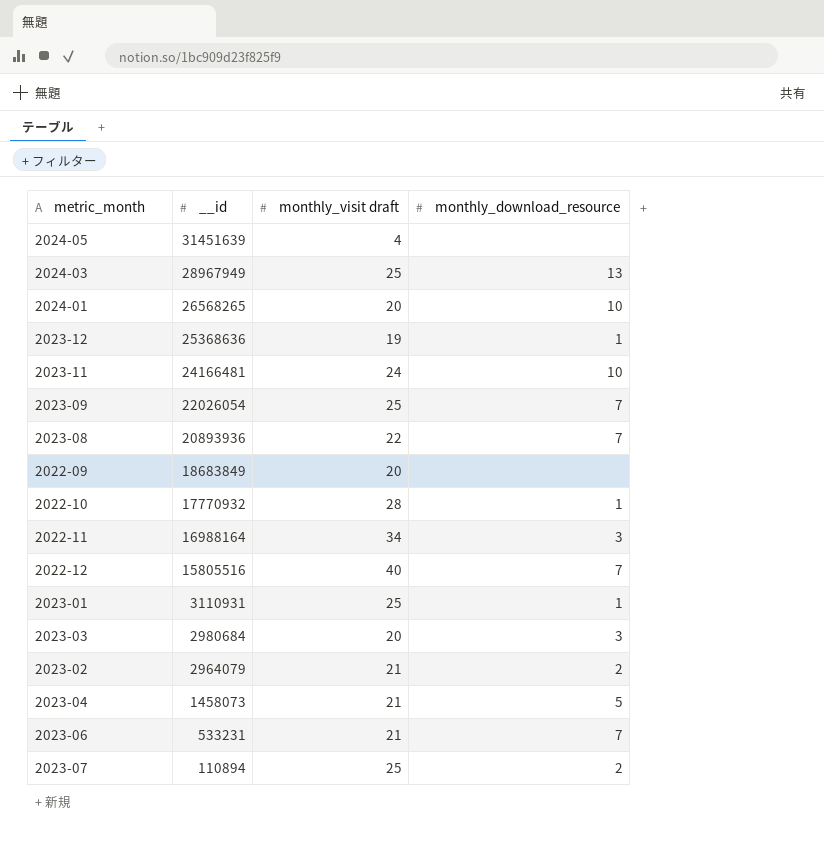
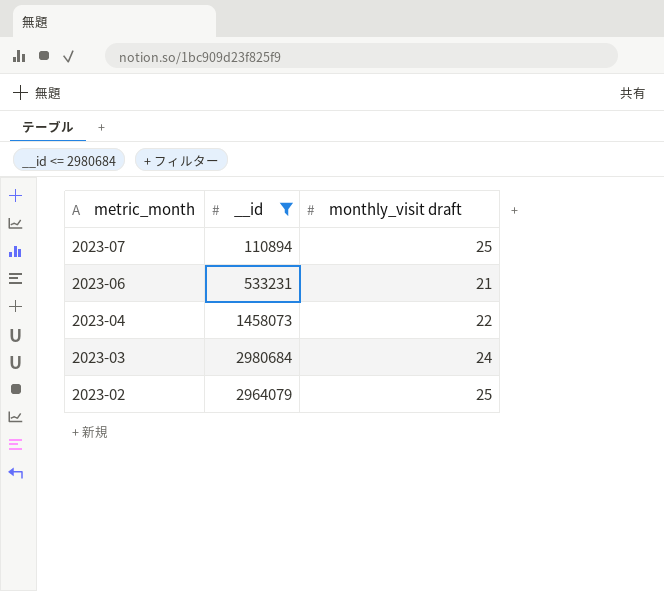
filter: none -> __id <= 2980684
row order: __id descending -> metric_month descending
column monthly_download_resource | position: 4 -> none
2023-04 | monthly_visit draft: 21 -> 22
2023-03 | monthly_visit draft: 20 -> 24
2023-02 | monthly_visit draft: 21 -> 25

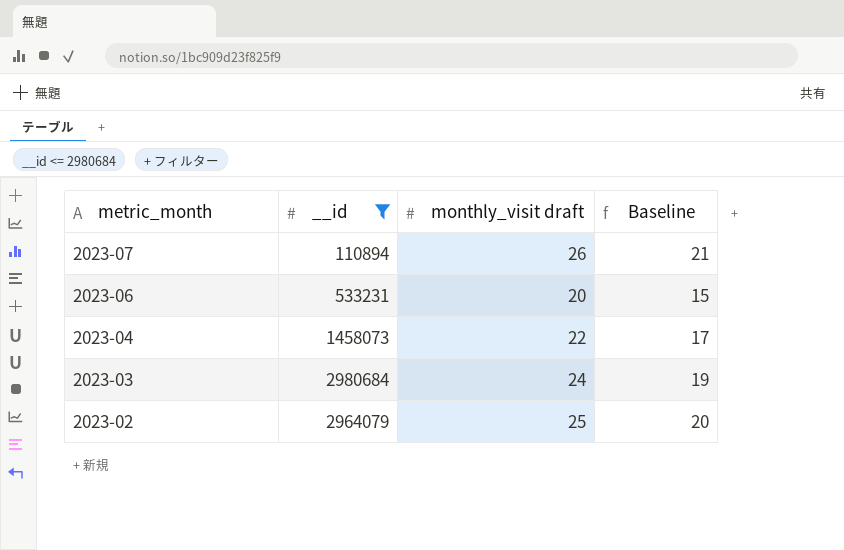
column Baseline | formula: none -> [monthly_visit draft] - 5
2023-07 | monthly_visit draft: 25 -> 26
2023-06 | monthly_visit draft: 21 -> 20

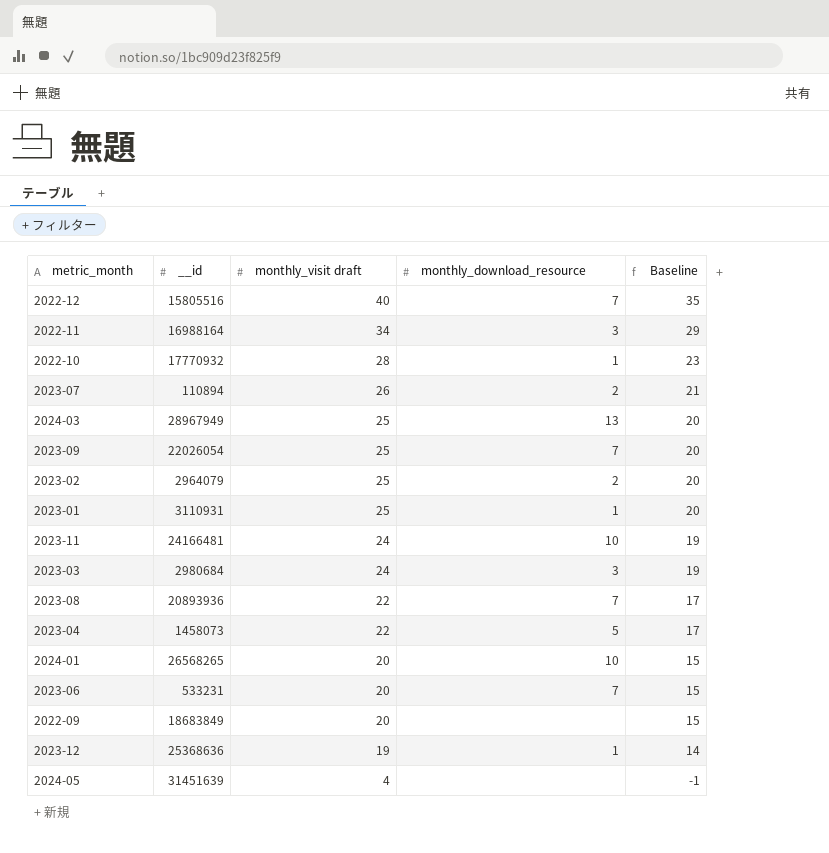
filter: __id <= 2980684 -> none
row order: metric_month descending -> monthly_visit draft descending
column monthly_download_resource | position: none -> 4

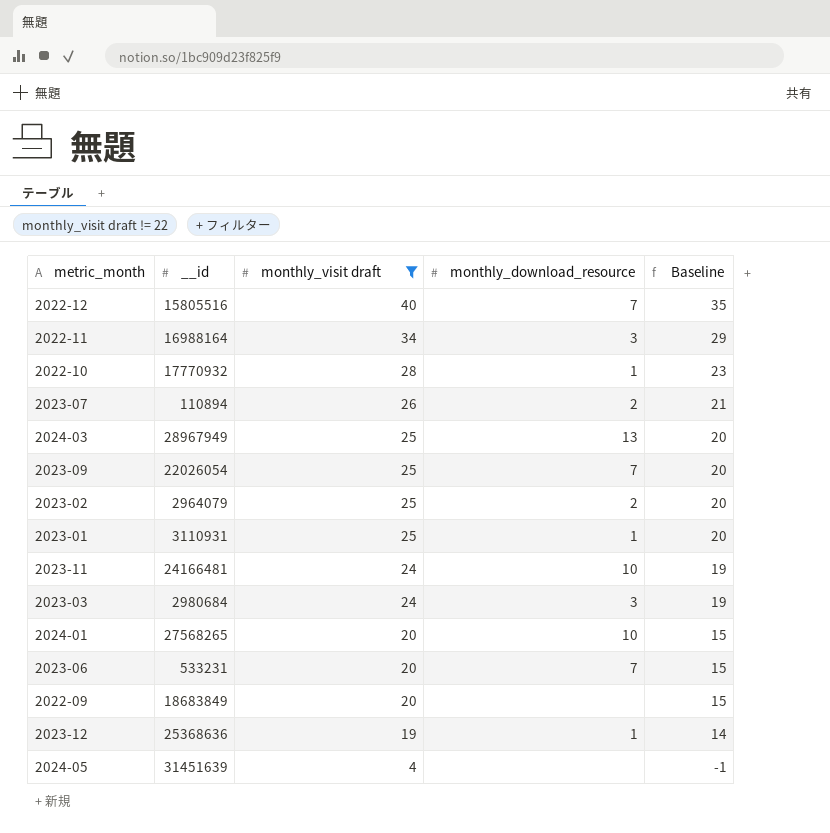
filter: none -> monthly_visit draft != 22
2024-01 | __id: 26568265 -> 27568265

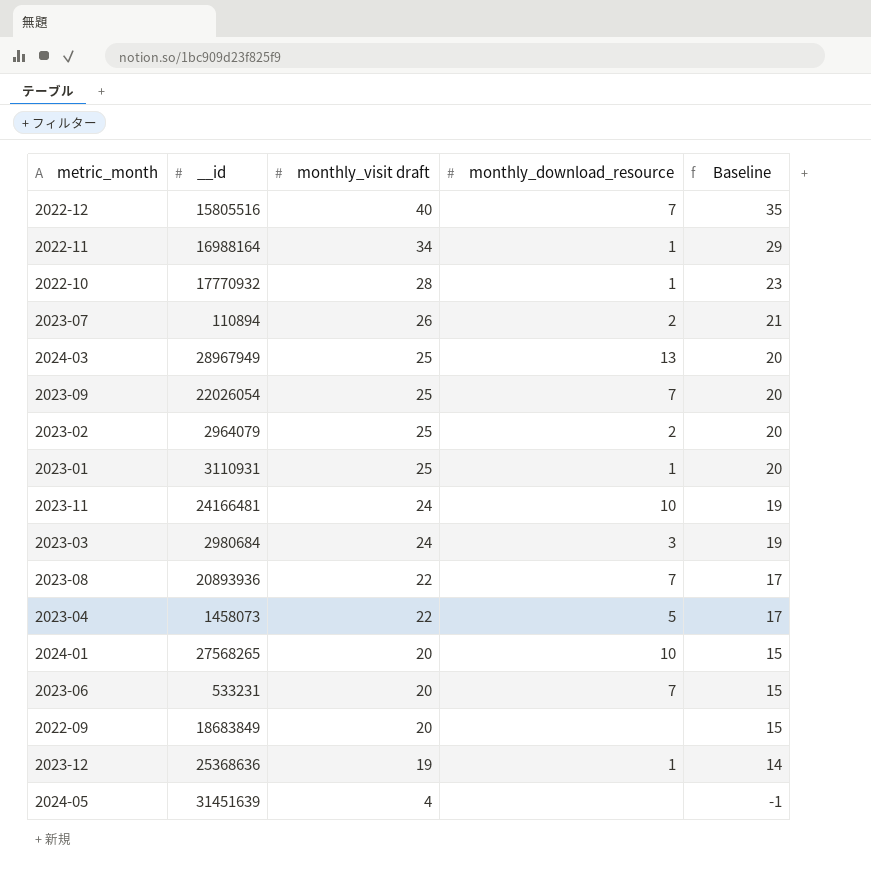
filter: monthly_visit draft != 22 -> none
2022-11 | monthly_download_resource: 3 -> 1

